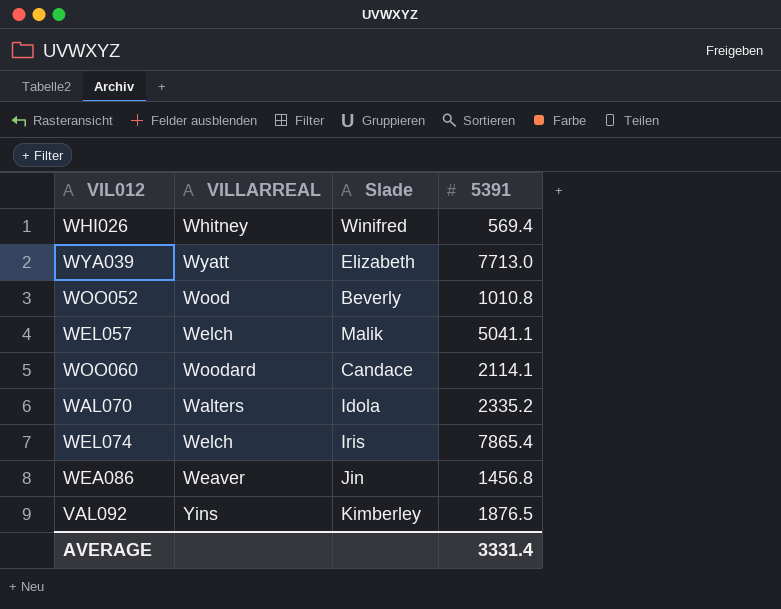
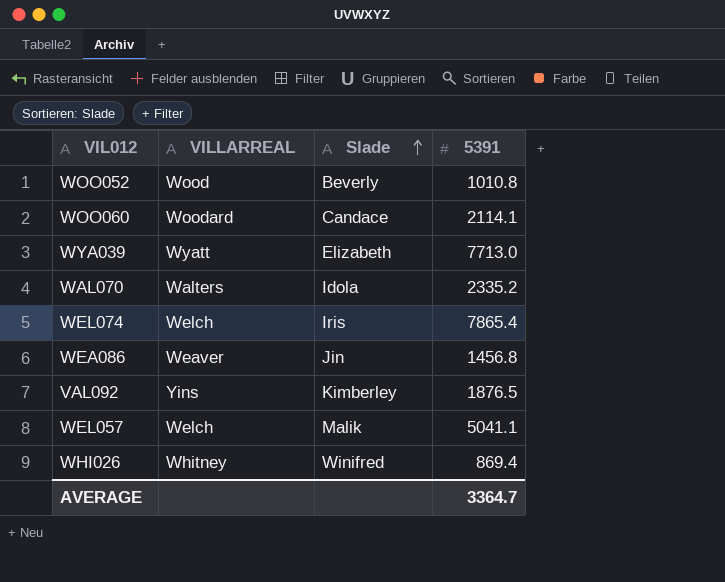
row order: none -> Slade ascending
WHI026 | 5391: 569.4 -> 869.4
AVERAGE | 5391: 3331.4 -> 3364.7

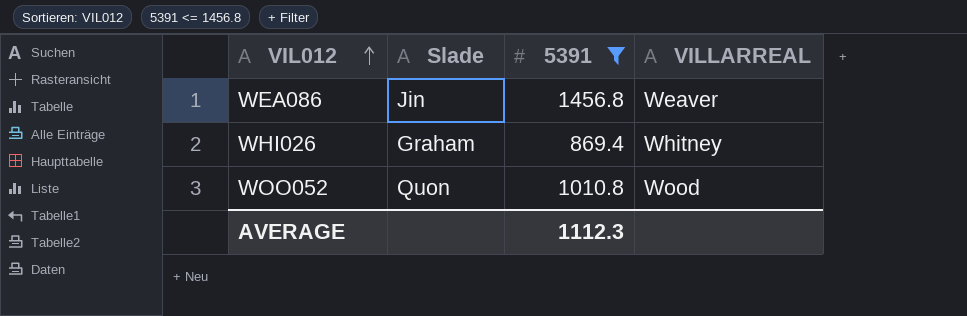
filter: none -> 5391 <= 1456.8
row order: Slade ascending -> VIL012 ascending
column VILLARREAL | position: 2 -> 4
WHI026 | Slade: Winifred -> Graham
WOO052 | Slade: Beverly -> Quon
AVERAGE | 5391: 3364.7 -> 1112.3

